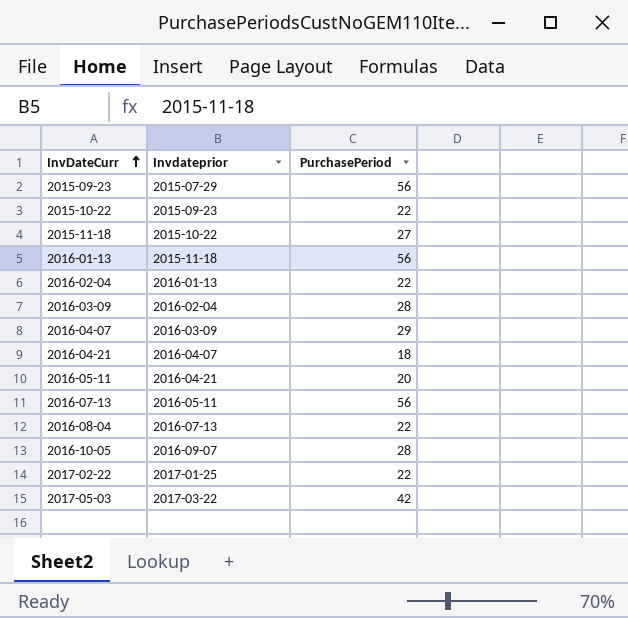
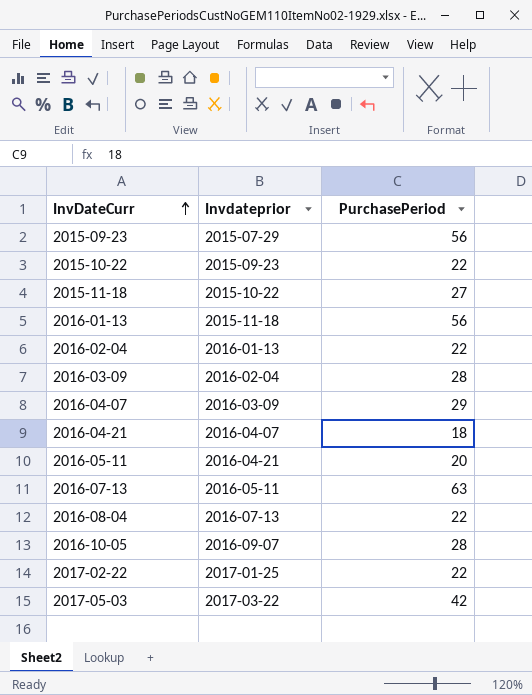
2016-07-13 | PurchasePeriod: 56 -> 63

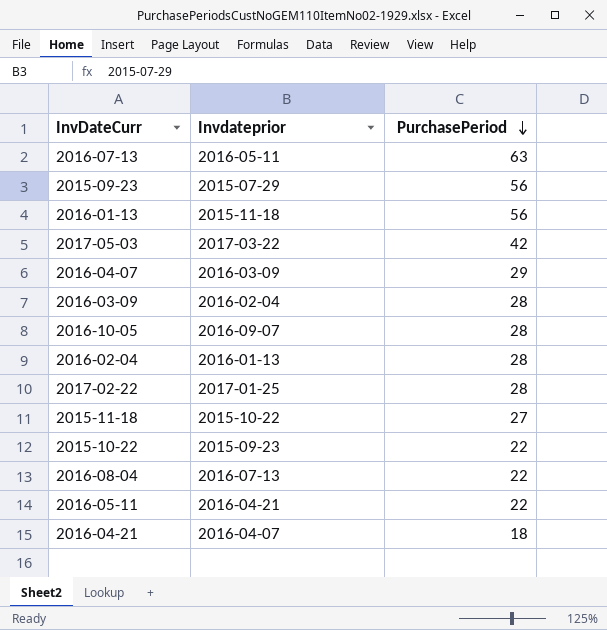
row order: InvDateCurr ascending -> PurchasePeriod descending
2016-02-04 | PurchasePeriod: 22 -> 28
2017-02-22 | PurchasePeriod: 22 -> 28
2016-05-11 | PurchasePeriod: 20 -> 22

